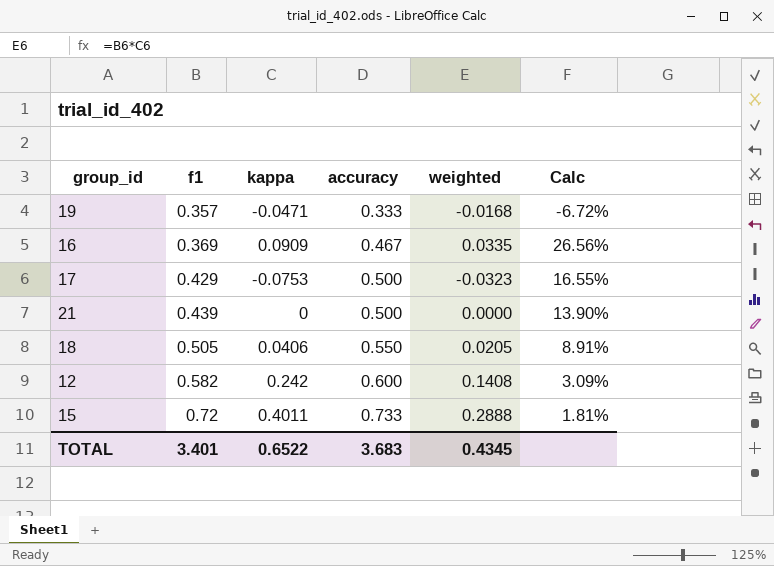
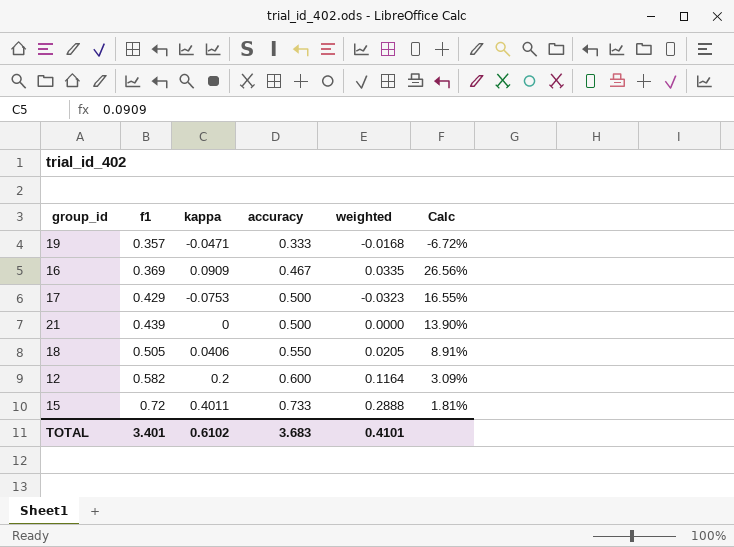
12 | kappa: 0.242 -> 0.2
12 | weighted: 0.1408 -> 0.1164
TOTAL | kappa: 0.6522 -> 0.6102
TOTAL | weighted: 0.4345 -> 0.4101

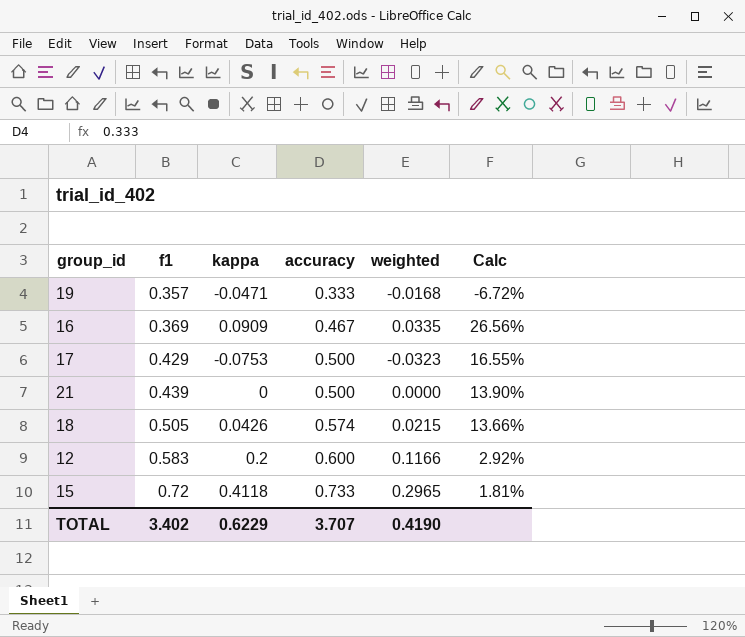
18 | kappa: 0.0406 -> 0.0426
18 | accuracy: 0.550 -> 0.574
18 | weighted: 0.0205 -> 0.0215
18 | Calc: 8.91% -> 13.66%
12 | f1: 0.582 -> 0.583
12 | weighted: 0.1164 -> 0.1166
12 | Calc: 3.09% -> 2.92%
15 | kappa: 0.4011 -> 0.4118
15 | weighted: 0.2888 -> 0.2965
TOTAL | f1: 3.401 -> 3.402
TOTAL | kappa: 0.6102 -> 0.6229
TOTAL | accuracy: 3.683 -> 3.707
TOTAL | weighted: 0.4101 -> 0.4190

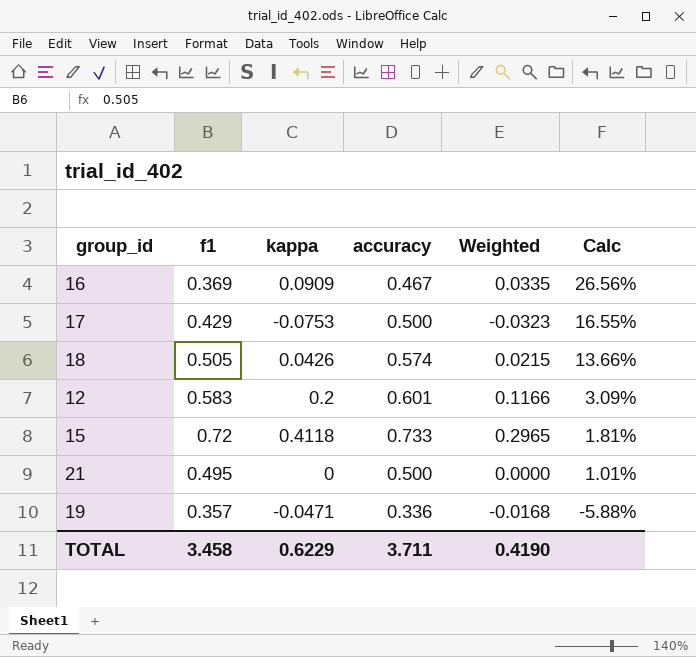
row order: f1 ascending -> Calc descending
column name: weighted -> Weighted
12 | accuracy: 0.600 -> 0.601
12 | Calc: 2.92% -> 3.09%
21 | f1: 0.439 -> 0.495
21 | Calc: 13.90% -> 1.01%
19 | accuracy: 0.333 -> 0.336
19 | Calc: -6.72% -> -5.88%
TOTAL | f1: 3.402 -> 3.458
TOTAL | accuracy: 3.707 -> 3.711

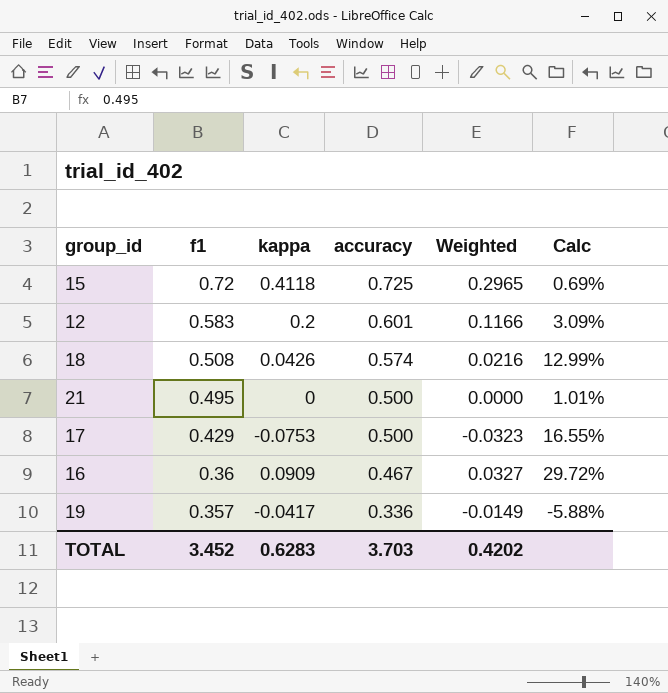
row order: Calc descending -> f1 descending
15 | accuracy: 0.733 -> 0.725
15 | Calc: 1.81% -> 0.69%
18 | f1: 0.505 -> 0.508
18 | Weighted: 0.0215 -> 0.0216
18 | Calc: 13.66% -> 12.99%
16 | f1: 0.369 -> 0.36
16 | Weighted: 0.0335 -> 0.0327
16 | Calc: 26.56% -> 29.72%
19 | kappa: -0.0471 -> -0.0417
19 | Weighted: -0.0168 -> -0.0149
TOTAL | f1: 3.458 -> 3.452
TOTAL | kappa: 0.6229 -> 0.6283
TOTAL | accuracy: 3.711 -> 3.703
TOTAL | Weighted: 0.4190 -> 0.4202

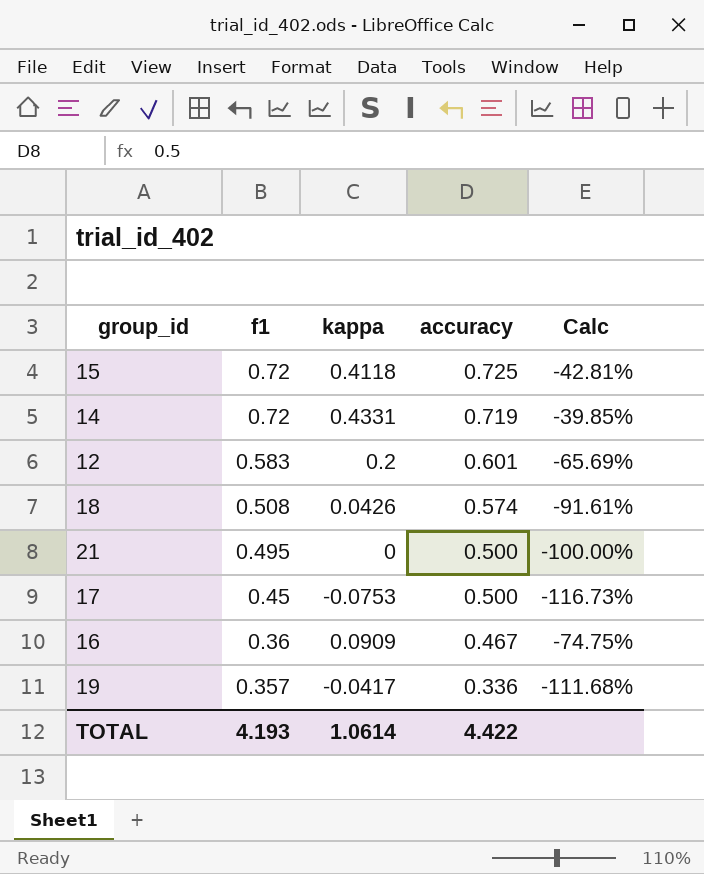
column Weighted | formula: [f1] * [kappa] -> none
column Calc | formula: ([accuracy] - [f1]) / [f1] -> ([kappa] - [f1]) / [f1]
row 14: none -> 0.72 | 0.4331 | 0.719 | -39.85%
17 | f1: 0.429 -> 0.45
TOTAL | f1: 3.452 -> 4.193
TOTAL | kappa: 0.6283 -> 1.0614
TOTAL | accuracy: 3.703 -> 4.422

